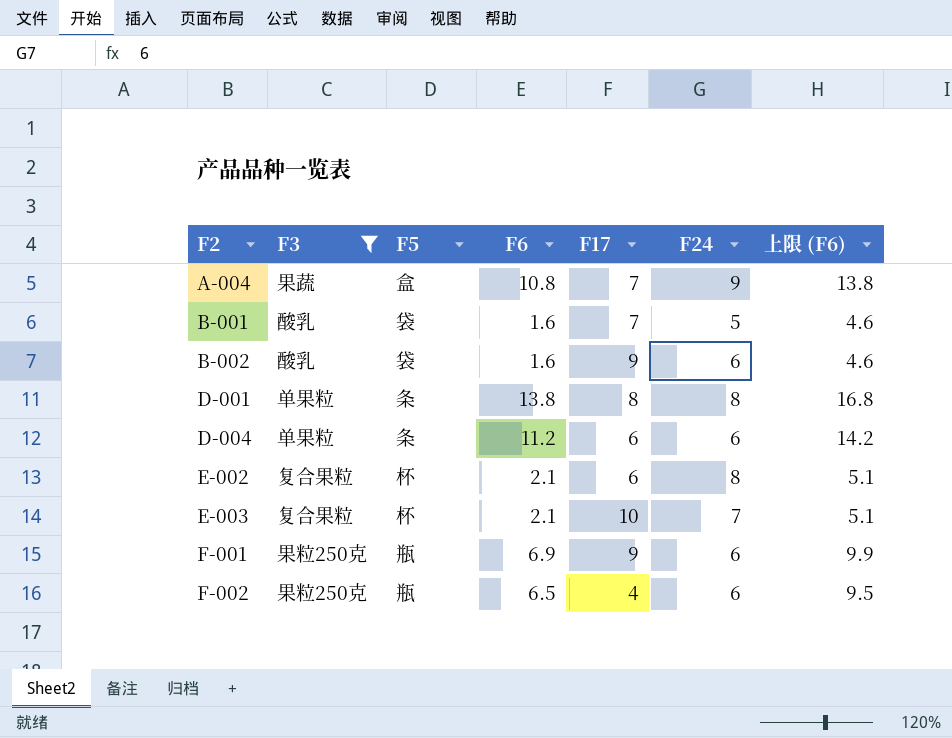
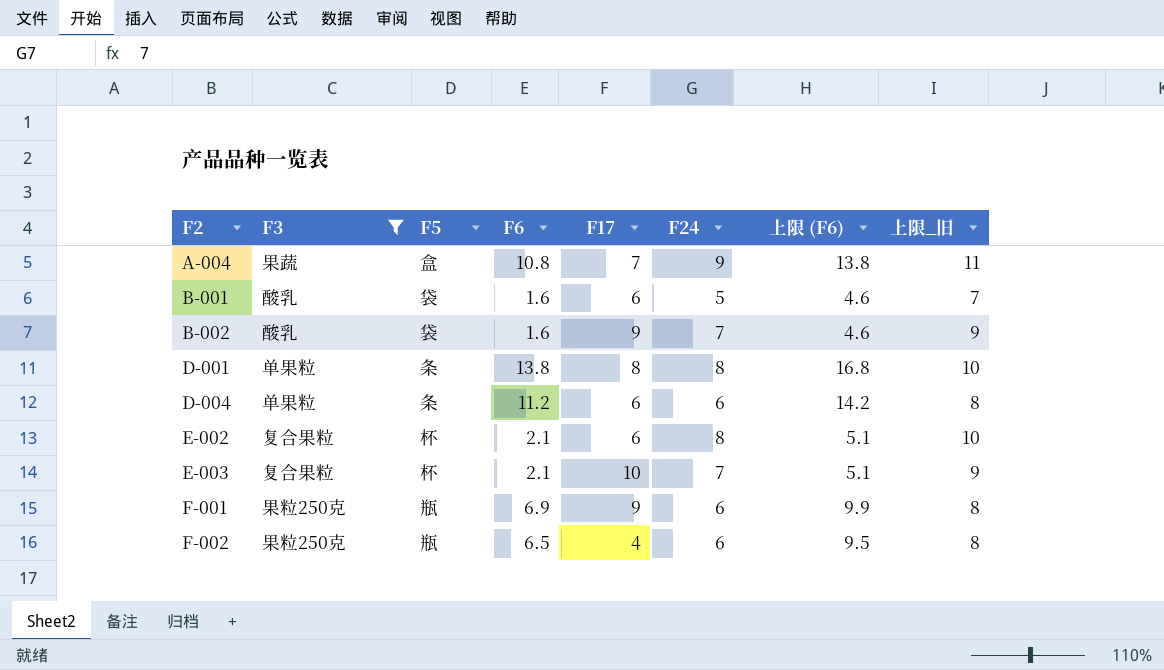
column 上限_旧 | formula: none -> [F24] + 2
B-001 | F17: 7 -> 6
B-002 | F24: 6 -> 7

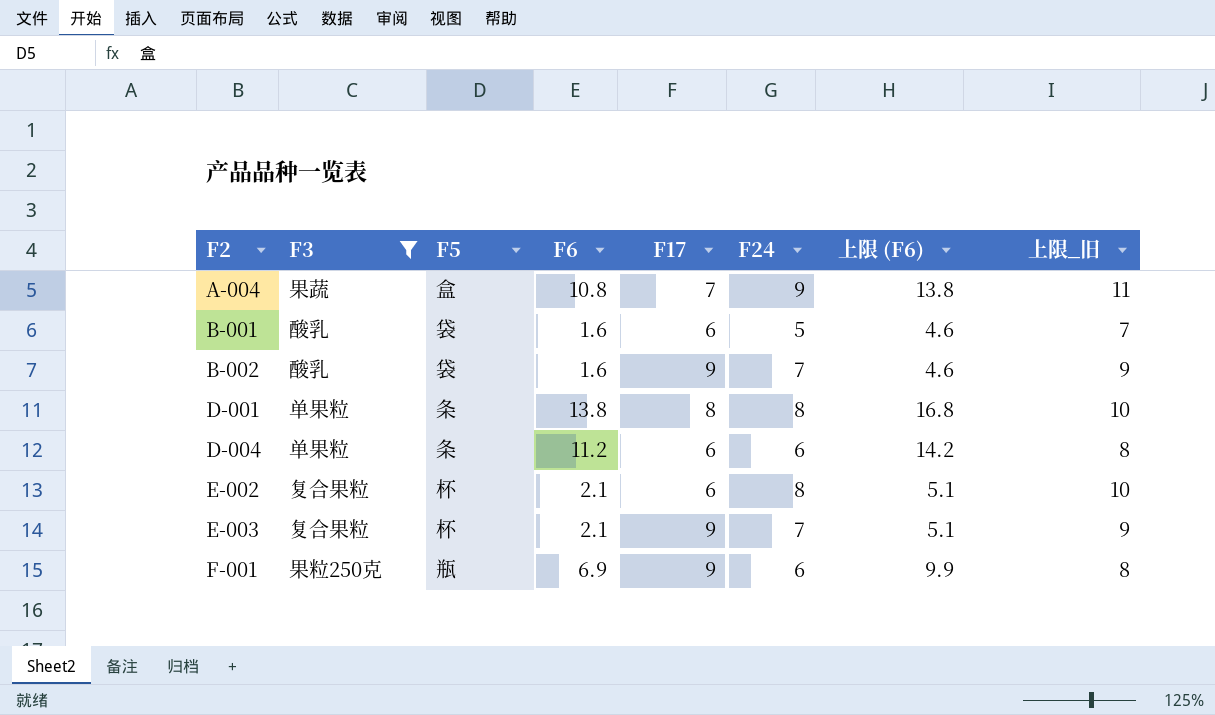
row F-002: 果粒250克 | 瓶 | 6.5 | 4 | 6 | 9.5 | 8 -> none
E-003 | F17: 10 -> 9

